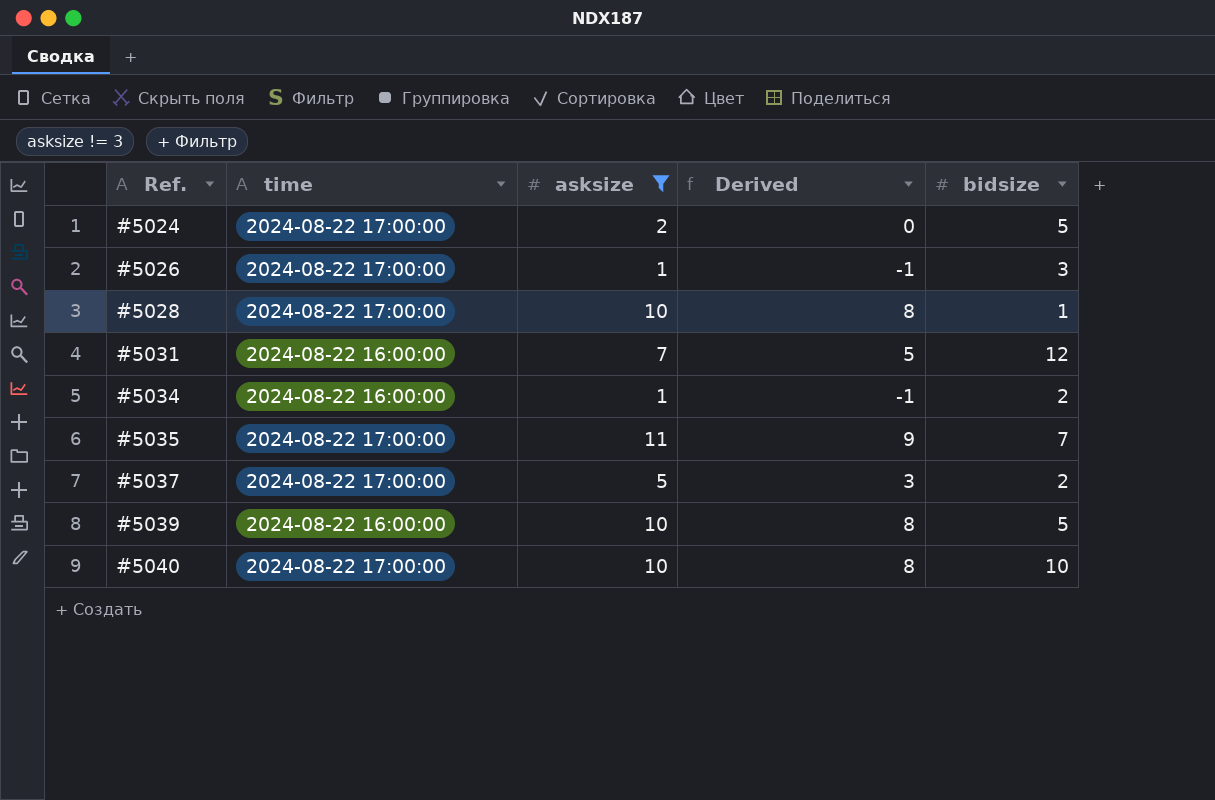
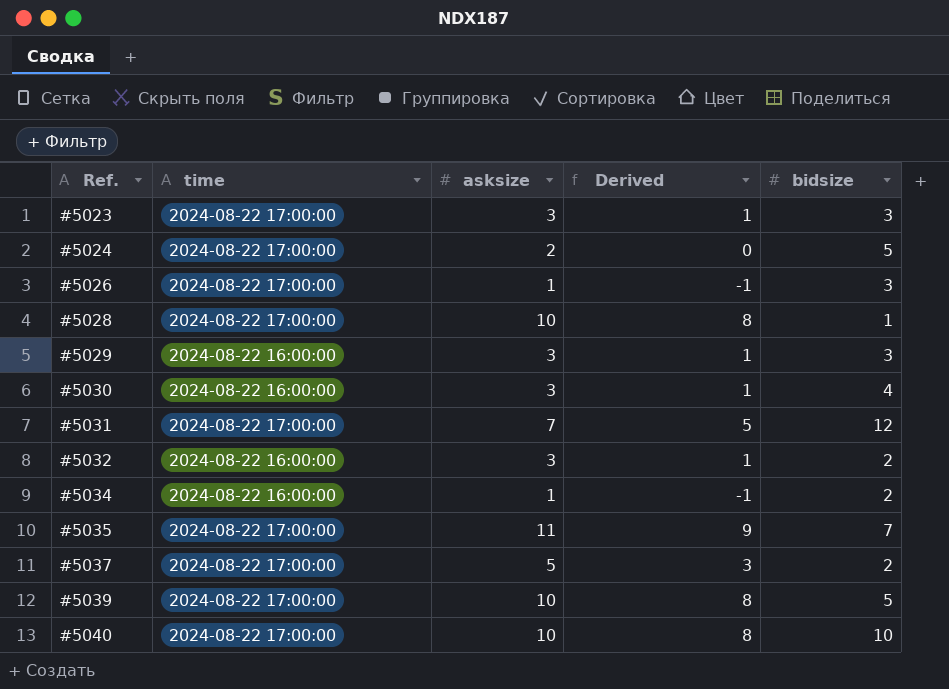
filter: asksize != 3 -> none
#5031 | time: 2024-08-22 16:00:00 -> 2024-08-22 17:00:00
#5039 | time: 2024-08-22 16:00:00 -> 2024-08-22 17:00:00

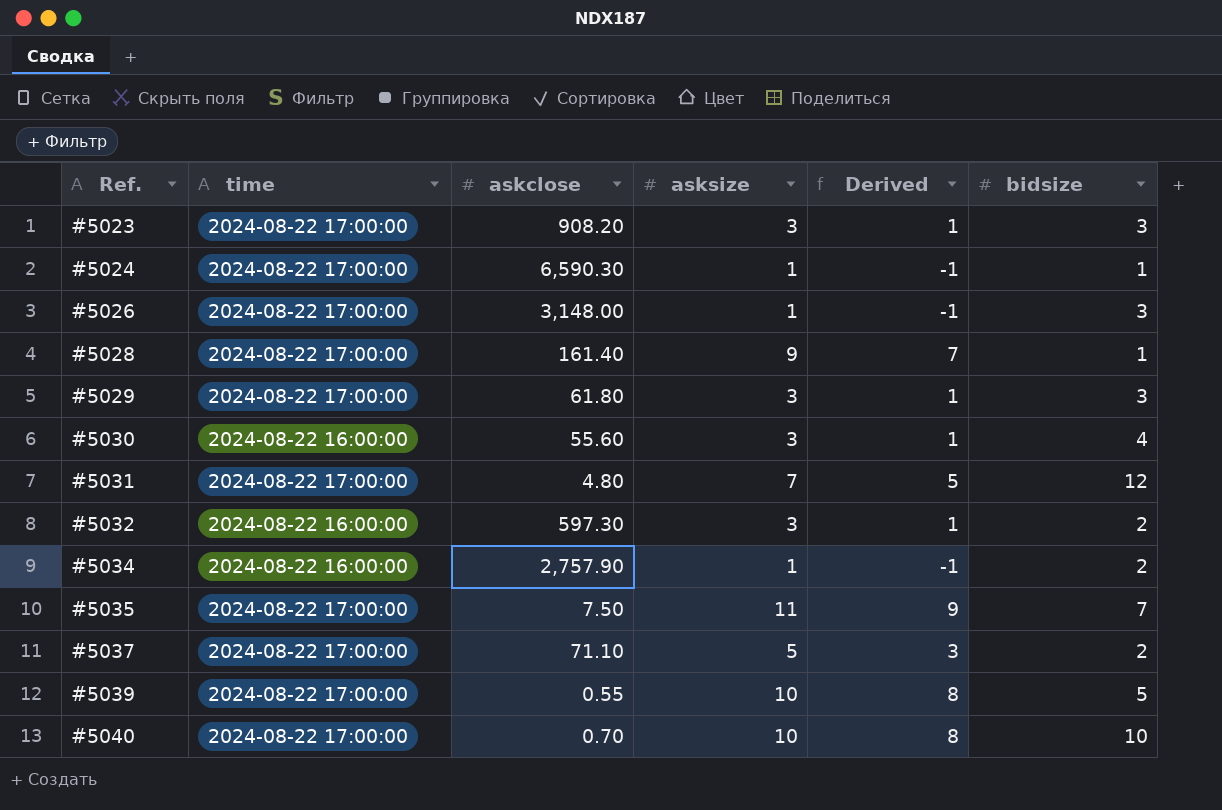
column askclose | position: none -> 3
#5024 | asksize: 2 -> 1
#5024 | Derived: 0 -> -1
#5024 | bidsize: 5 -> 1
#5028 | asksize: 10 -> 9
#5028 | Derived: 8 -> 7
#5029 | time: 2024-08-22 16:00:00 -> 2024-08-22 17:00:00

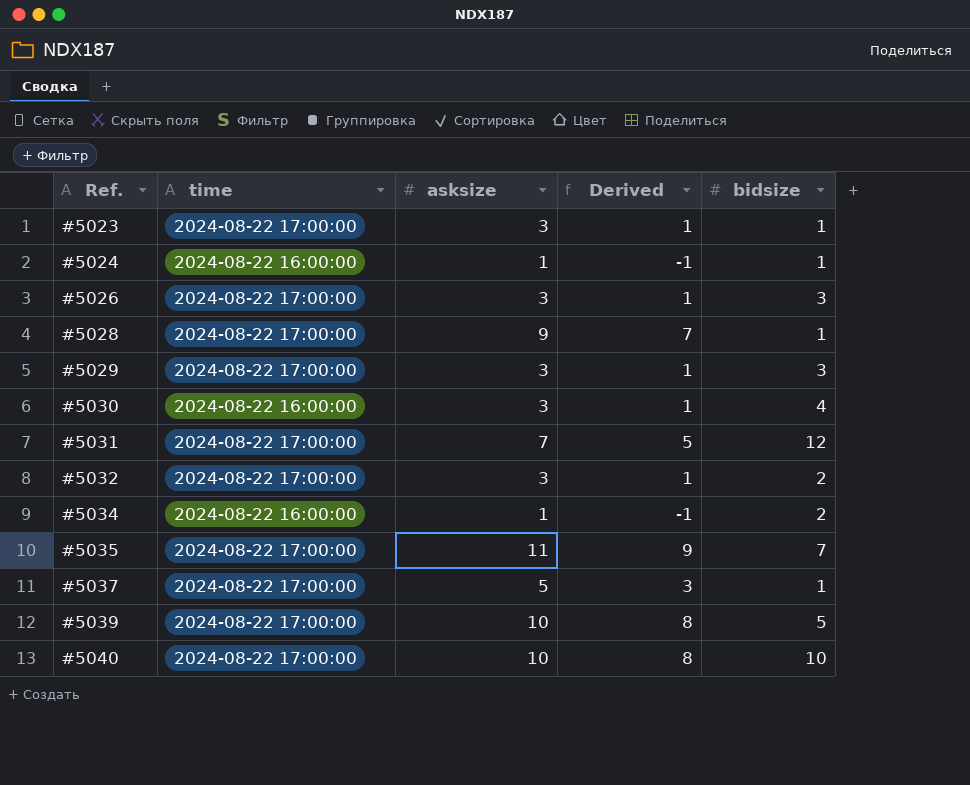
column askclose | position: 3 -> none
#5023 | bidsize: 3 -> 1
#5024 | time: 2024-08-22 17:00:00 -> 2024-08-22 16:00:00
#5026 | asksize: 1 -> 3
#5026 | Derived: -1 -> 1
#5032 | time: 2024-08-22 16:00:00 -> 2024-08-22 17:00:00
#5037 | bidsize: 2 -> 1

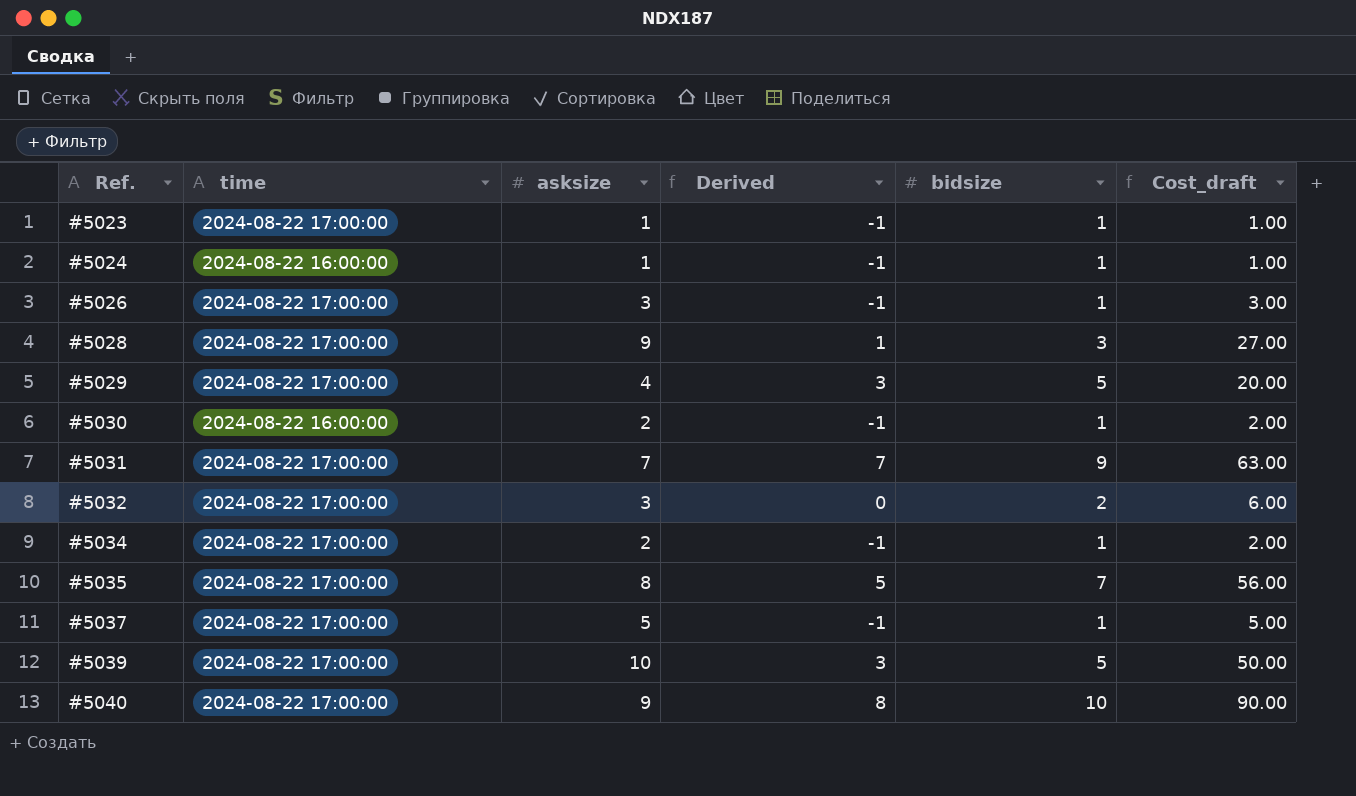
column Derived | formula: [asksize] - 2 -> [bidsize] - 2
column Cost_draft | formula: none -> [asksize] * [bidsize]
#5023 | asksize: 3 -> 1
#5026 | bidsize: 3 -> 1
#5028 | bidsize: 1 -> 3
#5029 | asksize: 3 -> 4
#5029 | bidsize: 3 -> 5
#5030 | asksize: 3 -> 2
#5030 | bidsize: 4 -> 1
#5031 | bidsize: 12 -> 9
#5034 | time: 2024-08-22 16:00:00 -> 2024-08-22 17:00:00
#5034 | asksize: 1 -> 2
#5034 | bidsize: 2 -> 1
#5035 | asksize: 11 -> 8
#5040 | asksize: 10 -> 9

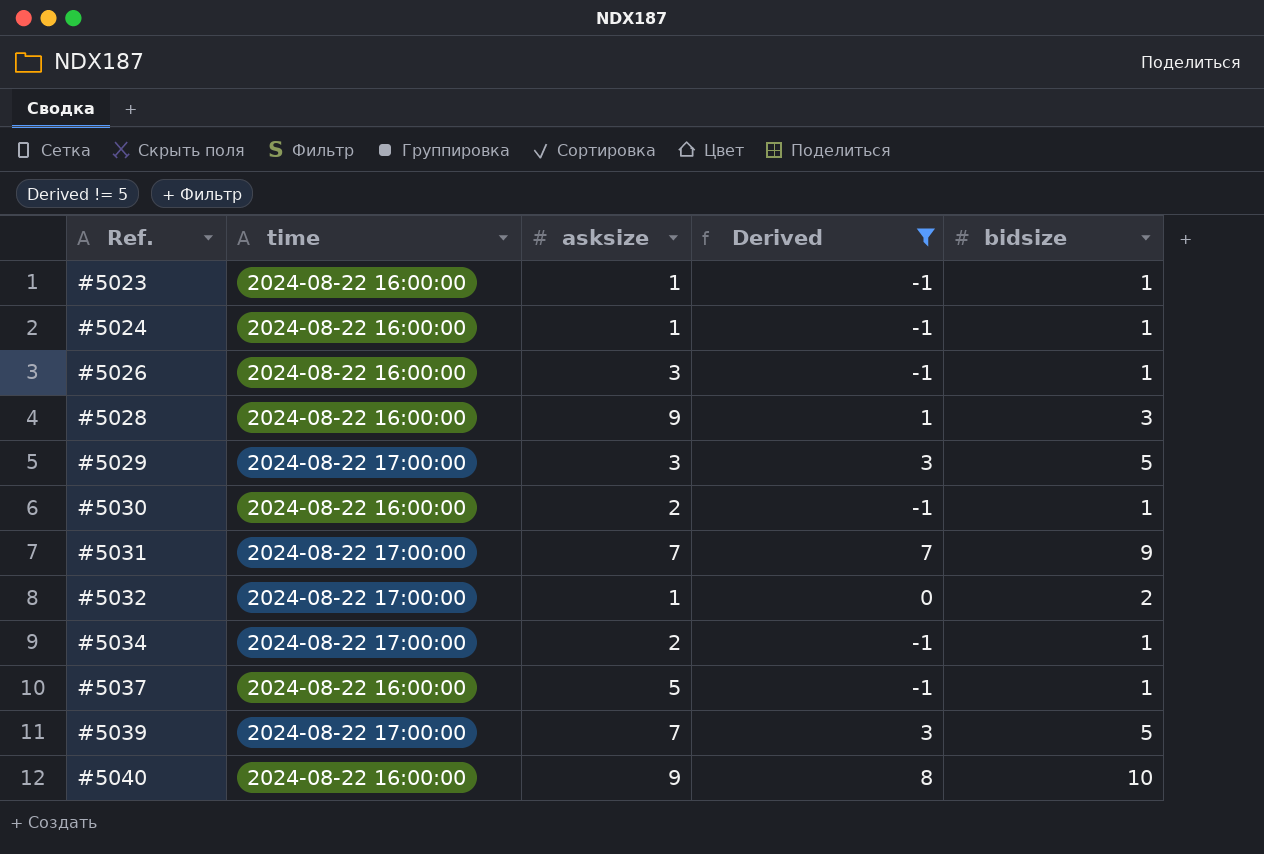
filter: none -> Derived != 5
column Cost_draft | formula: [asksize] * [bidsize] -> none
#5023 | time: 2024-08-22 17:00:00 -> 2024-08-22 16:00:00
#5026 | time: 2024-08-22 17:00:00 -> 2024-08-22 16:00:00
#5028 | time: 2024-08-22 17:00:00 -> 2024-08-22 16:00:00
#5029 | asksize: 4 -> 3
#5032 | asksize: 3 -> 1
#5037 | time: 2024-08-22 17:00:00 -> 2024-08-22 16:00:00
#5039 | asksize: 10 -> 7
#5040 | time: 2024-08-22 17:00:00 -> 2024-08-22 16:00:00

